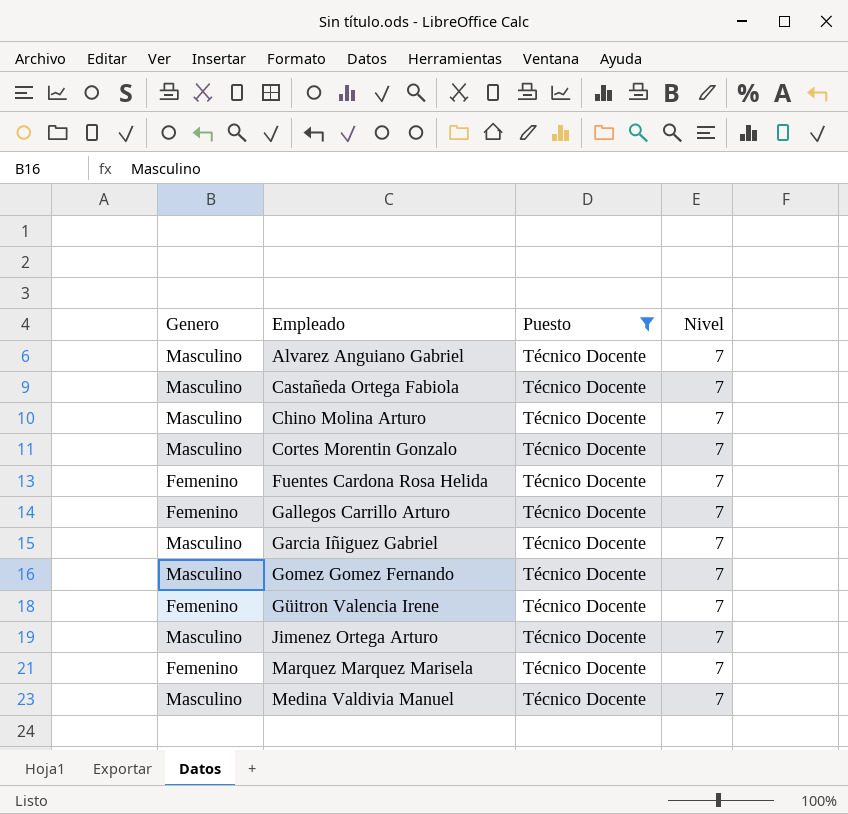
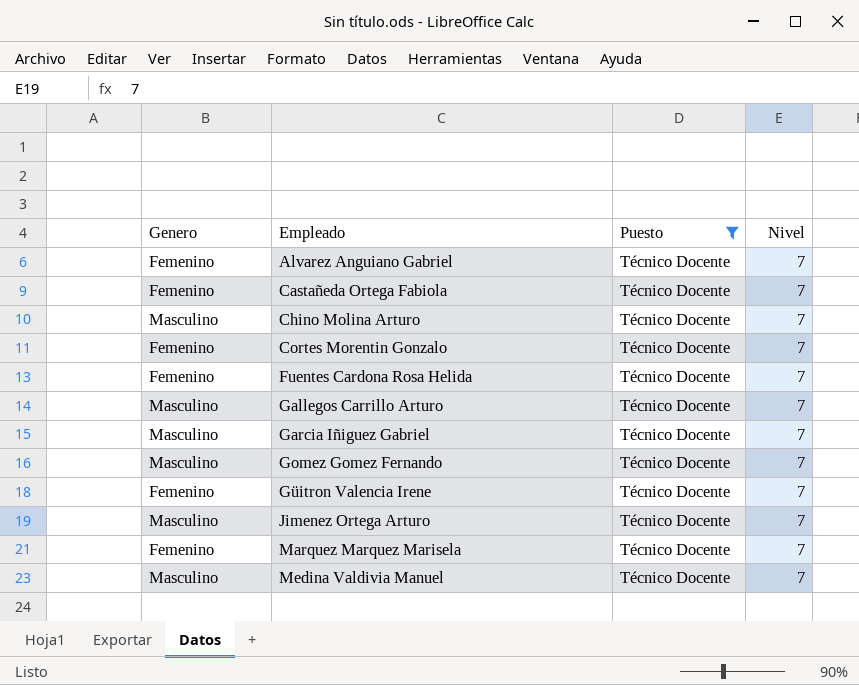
Alvarez Anguiano Gabriel | Genero: Masculino -> Femenino
Castañeda Ortega Fabiola | Genero: Masculino -> Femenino
Cortes Morentin Gonzalo | Genero: Masculino -> Femenino
Gallegos Carrillo Arturo | Genero: Femenino -> Masculino

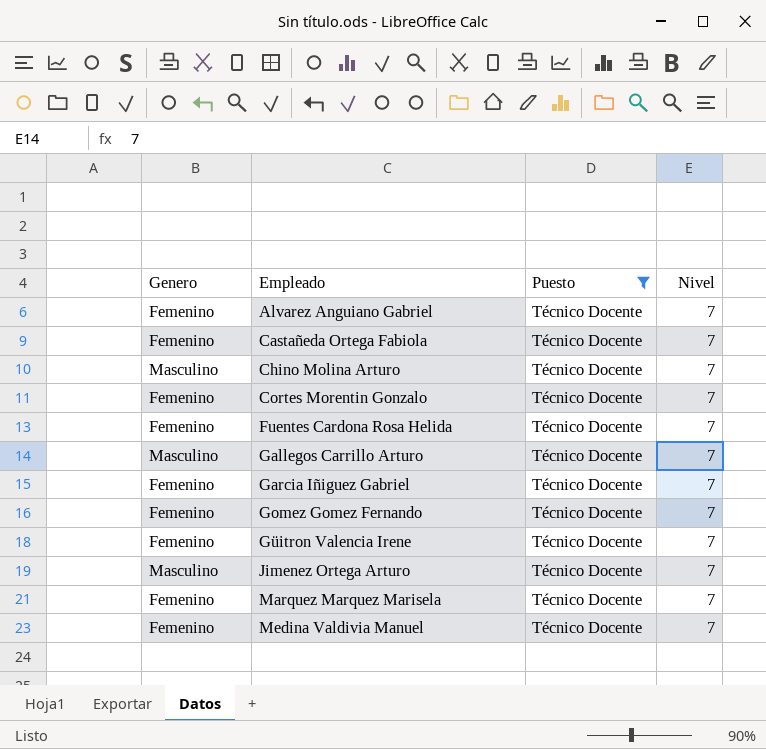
Garcia Iñiguez Gabriel | Genero: Masculino -> Femenino
Gomez Gomez Fernando | Genero: Masculino -> Femenino
Medina Valdivia Manuel | Genero: Masculino -> Femenino

